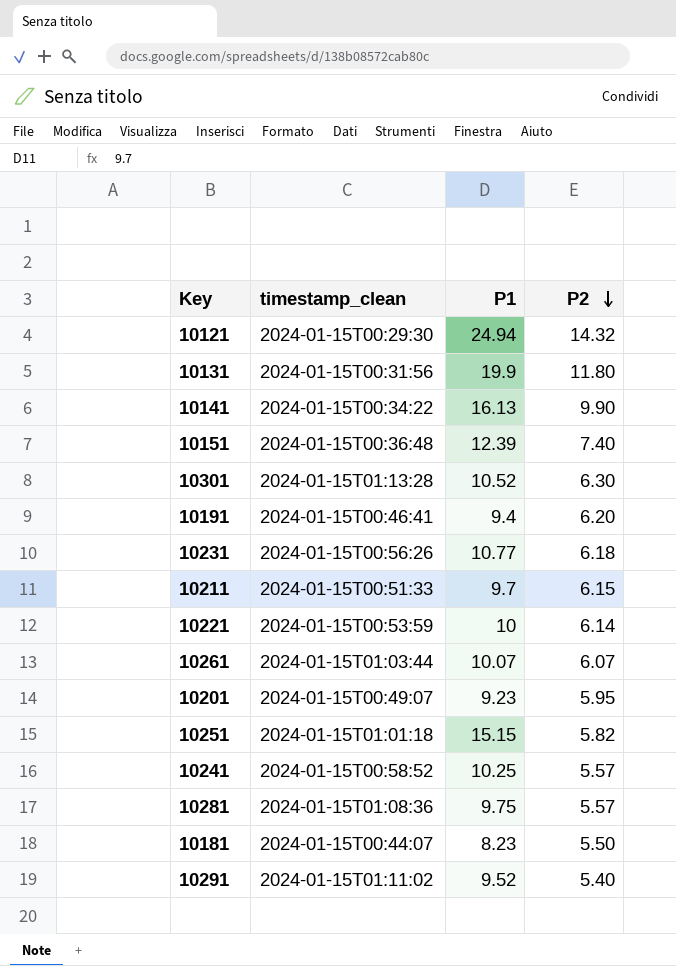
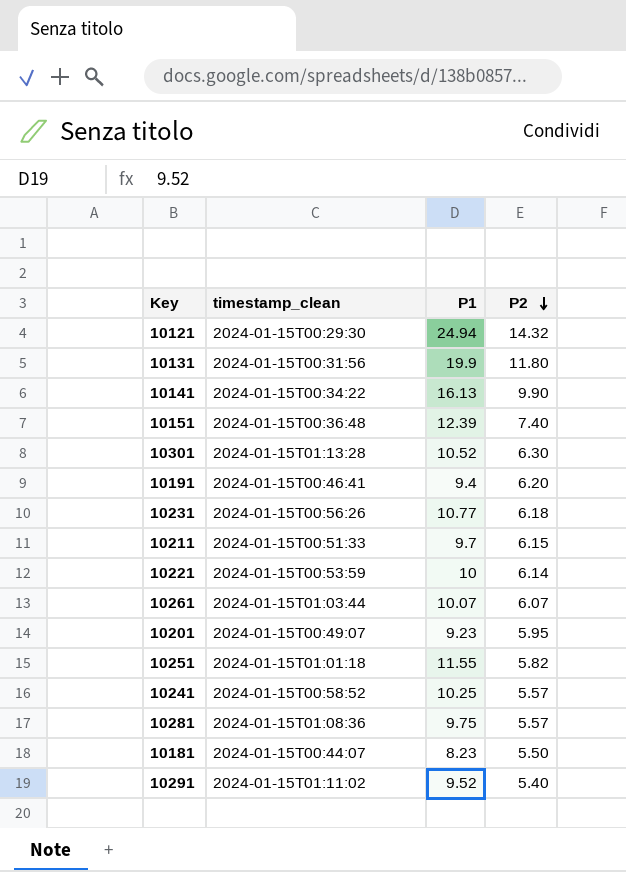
10251 | P1: 15.15 -> 11.55

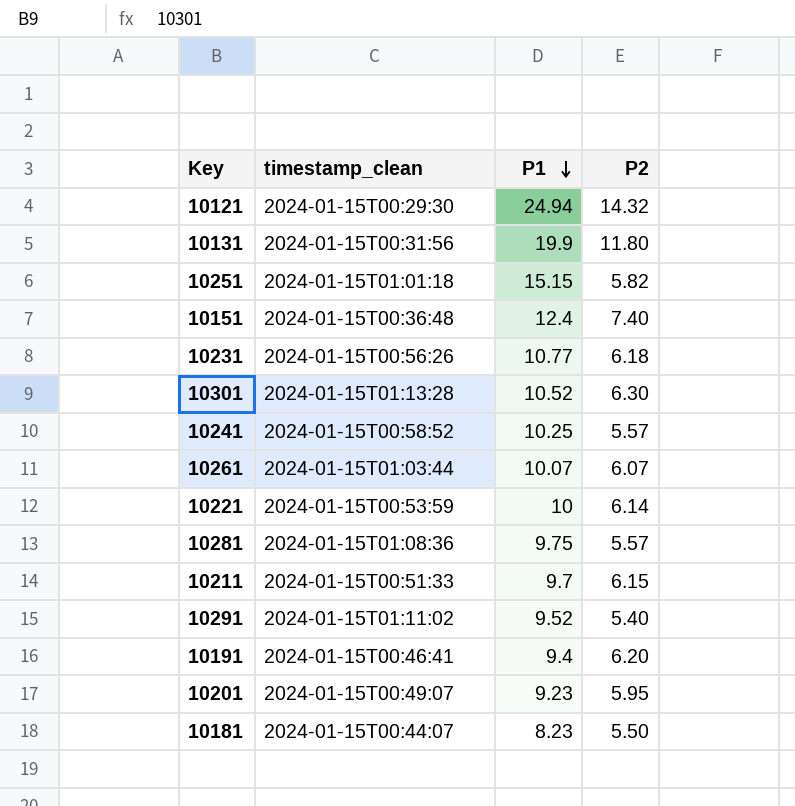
row order: P2 descending -> P1 descending
row 10141: 2024-01-15T00:34:22 | 16.13 | 9.90 -> none
10251 | P1: 11.55 -> 15.15
10151 | P1: 12.39 -> 12.4

